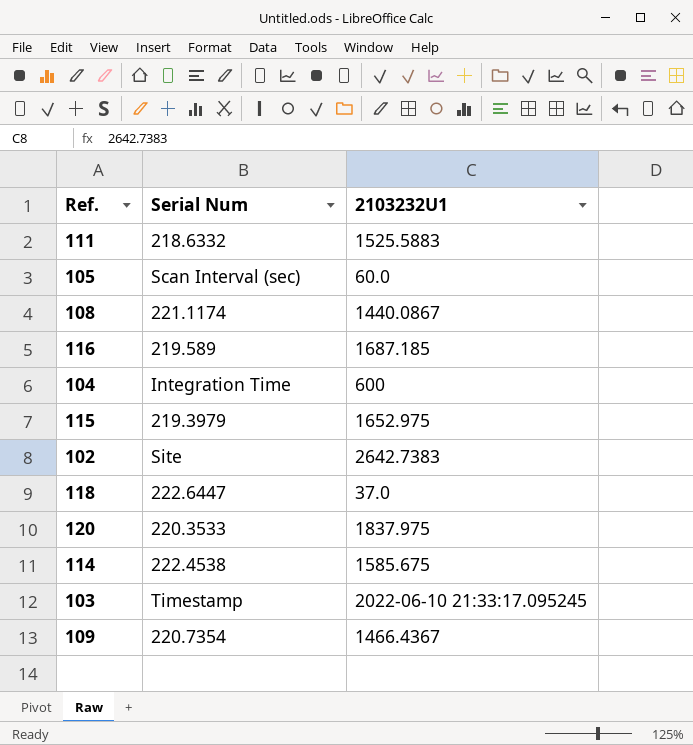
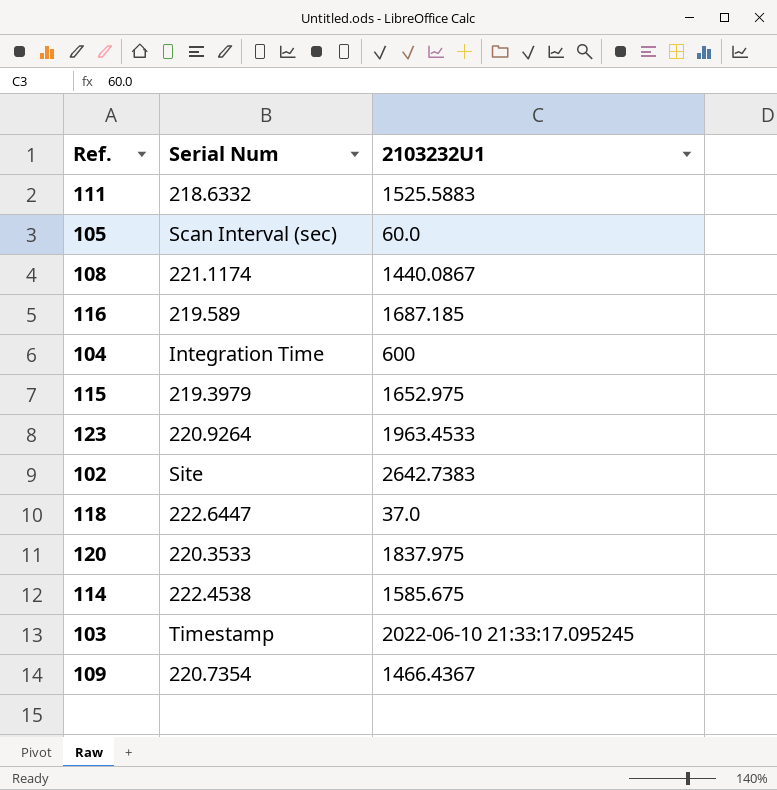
row 123: none -> 220.9264 | 1963.4533

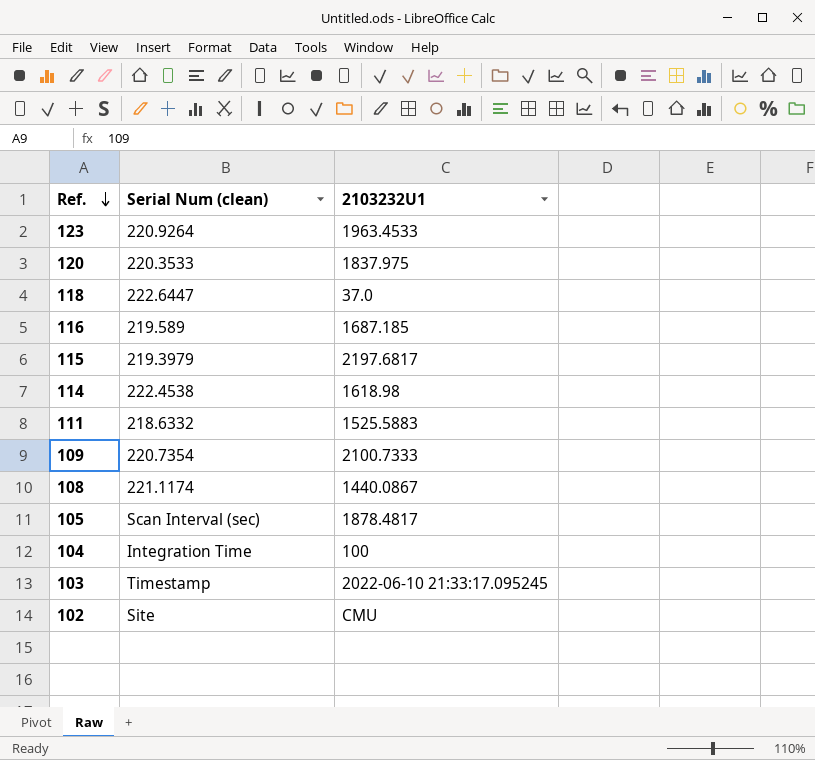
row order: none -> Ref. descending
column name: Serial Num -> Serial Num (clean)
115 | 2103232U1: 1652.975 -> 2197.6817
114 | 2103232U1: 1585.675 -> 1618.98
109 | 2103232U1: 1466.4367 -> 2100.7333
105 | 2103232U1: 60.0 -> 1878.4817
104 | 2103232U1: 600 -> 100
102 | 2103232U1: 2642.7383 -> CMU

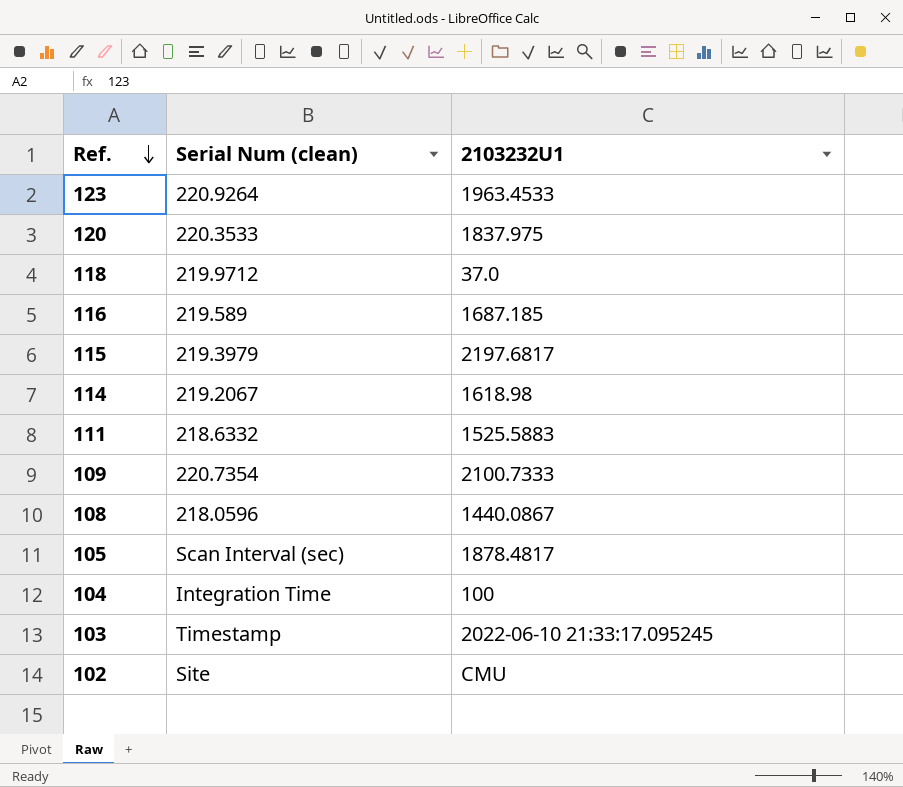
118 | Serial Num (clean): 222.6447 -> 219.9712
114 | Serial Num (clean): 222.4538 -> 219.2067
108 | Serial Num (clean): 221.1174 -> 218.0596

